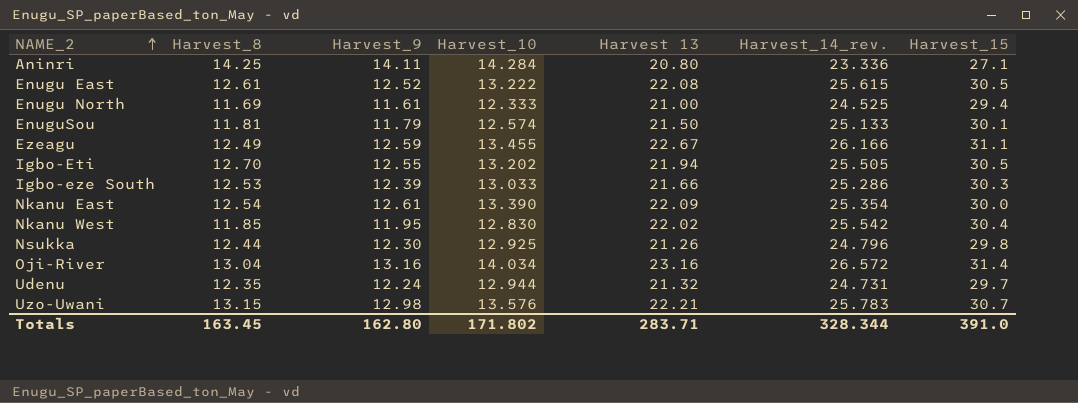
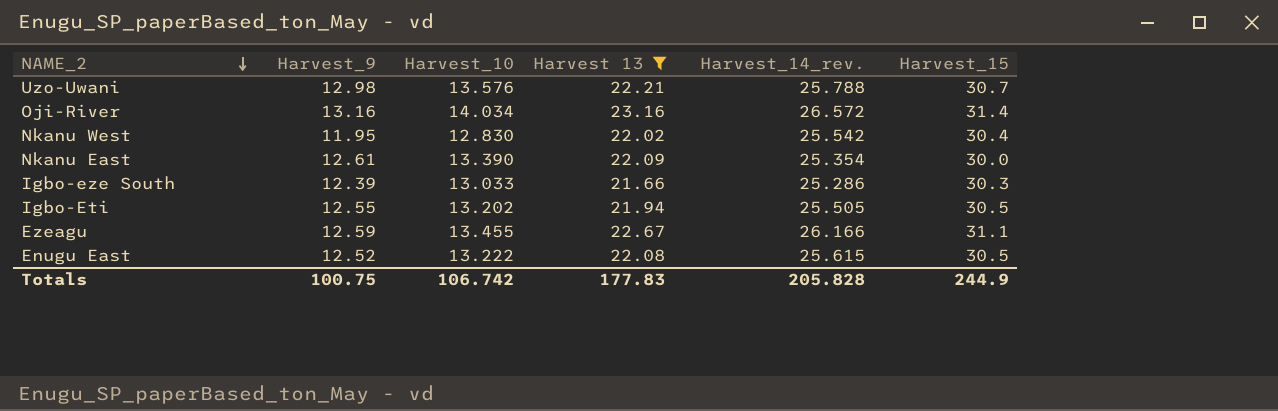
filter: none -> Harvest 13 >= 21.66
row order: NAME_2 ascending -> NAME_2 descending
column Harvest_8 | position: 2 -> none
Uzo-Uwani | Harvest_14_rev.: 25.783 -> 25.788
Totals | Harvest_9: 162.80 -> 100.75
Totals | Harvest_10: 171.802 -> 106.742
Totals | Harvest 13: 283.71 -> 177.83
Totals | Harvest_14_rev.: 328.344 -> 205.828
Totals | Harvest_15: 391.0 -> 244.9

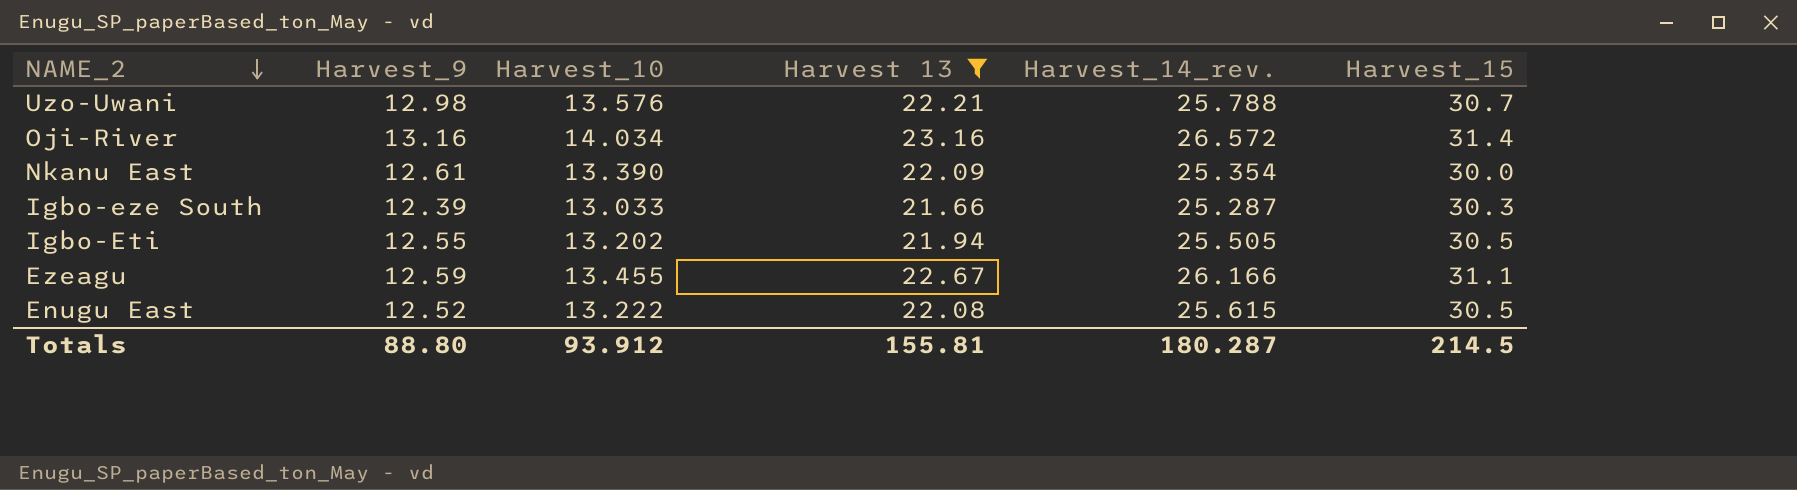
row Nkanu West: 11.95 | 12.830 | 22.02 | 25.542 | 30.4 -> none
Igbo-eze South | Harvest_14_rev.: 25.286 -> 25.287
Totals | Harvest_9: 100.75 -> 88.80
Totals | Harvest_10: 106.742 -> 93.912
Totals | Harvest 13: 177.83 -> 155.81
Totals | Harvest_14_rev.: 205.828 -> 180.287
Totals | Harvest_15: 244.9 -> 214.5

